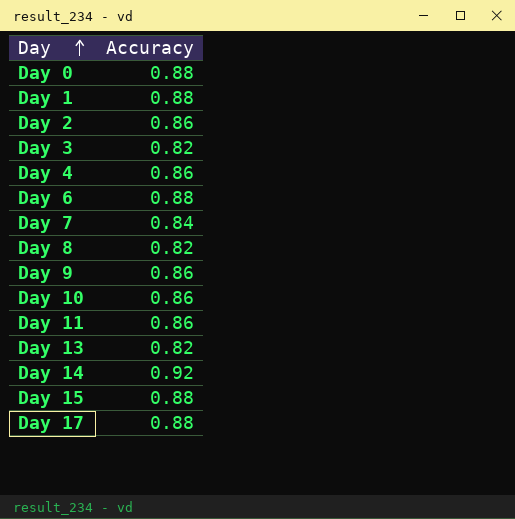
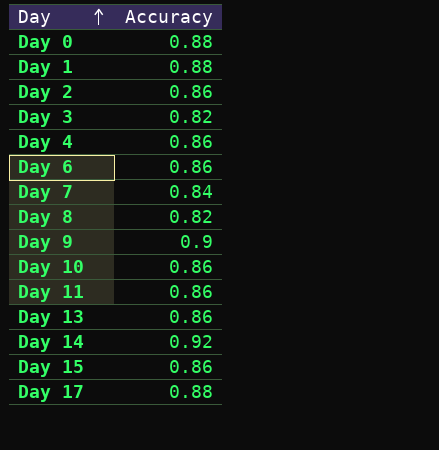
Day 6 | Accuracy: 0.88 -> 0.86
Day 9 | Accuracy: 0.86 -> 0.9
Day 13 | Accuracy: 0.82 -> 0.86
Day 15 | Accuracy: 0.88 -> 0.86

